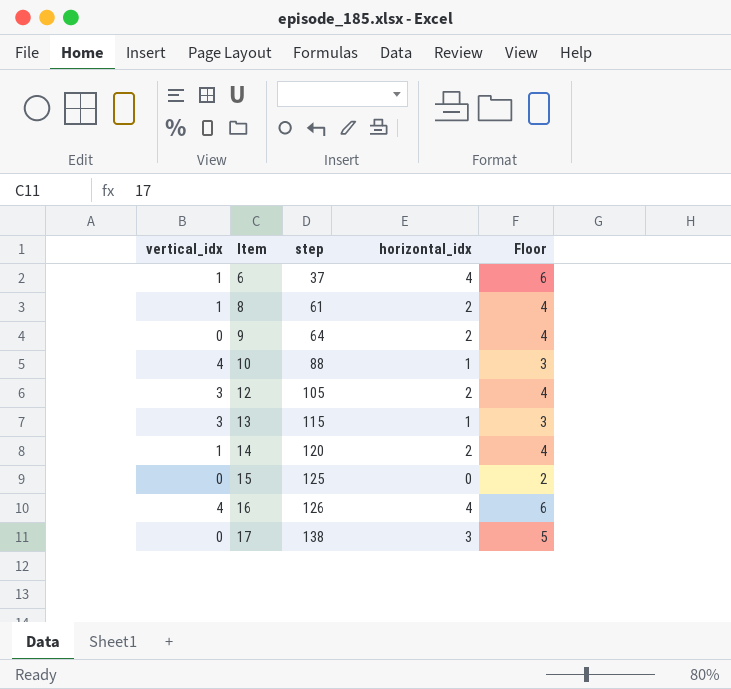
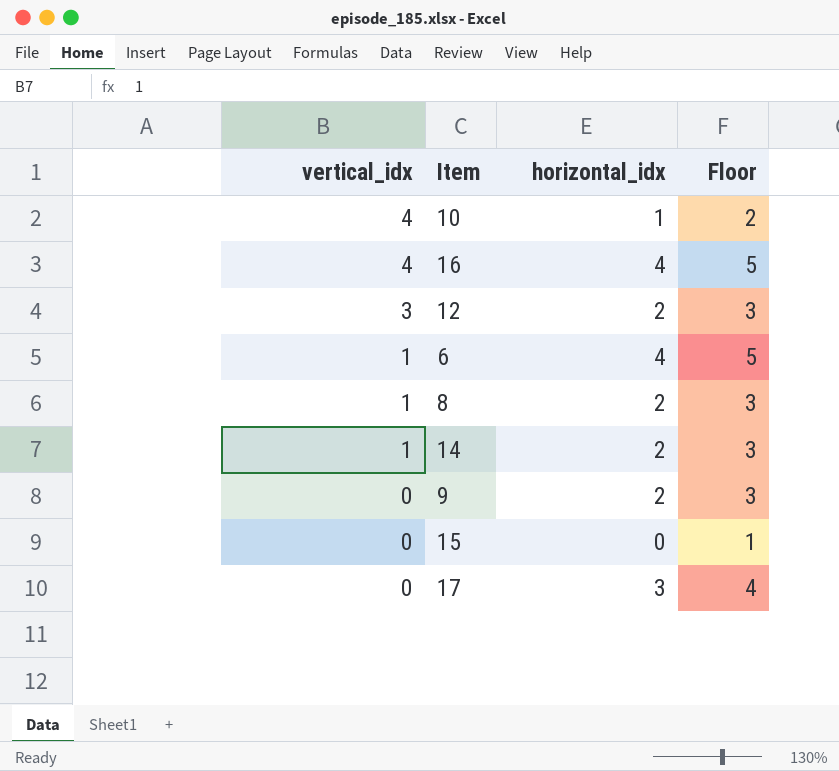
row order: Item ascending -> vertical_idx descending
column step | position: 3 -> none
column Floor | formula: [horizontal_idx] + 2 -> [horizontal_idx] + 1
row 13: 3 | 115 | 1 | 3 -> none

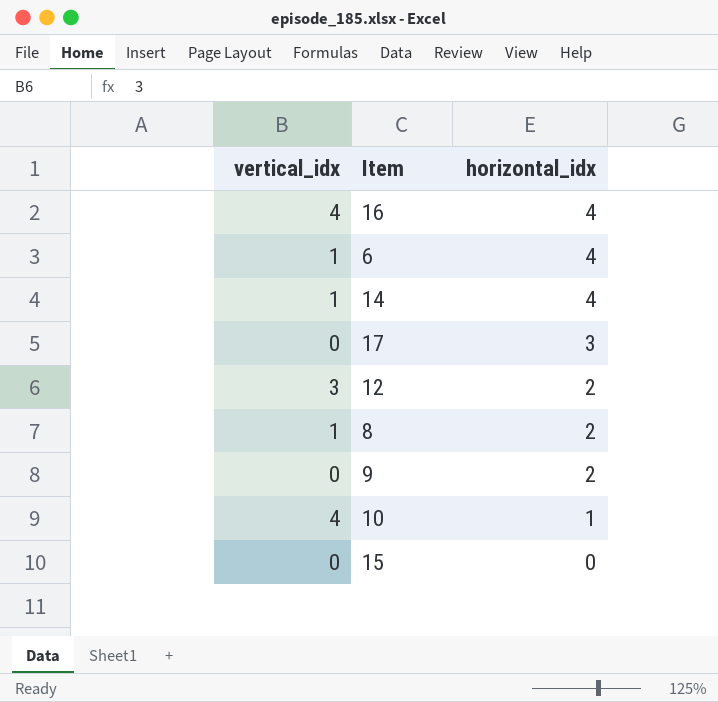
row order: vertical_idx descending -> horizontal_idx descending
column Floor | formula: [horizontal_idx] + 1 -> none
14 | horizontal_idx: 2 -> 4

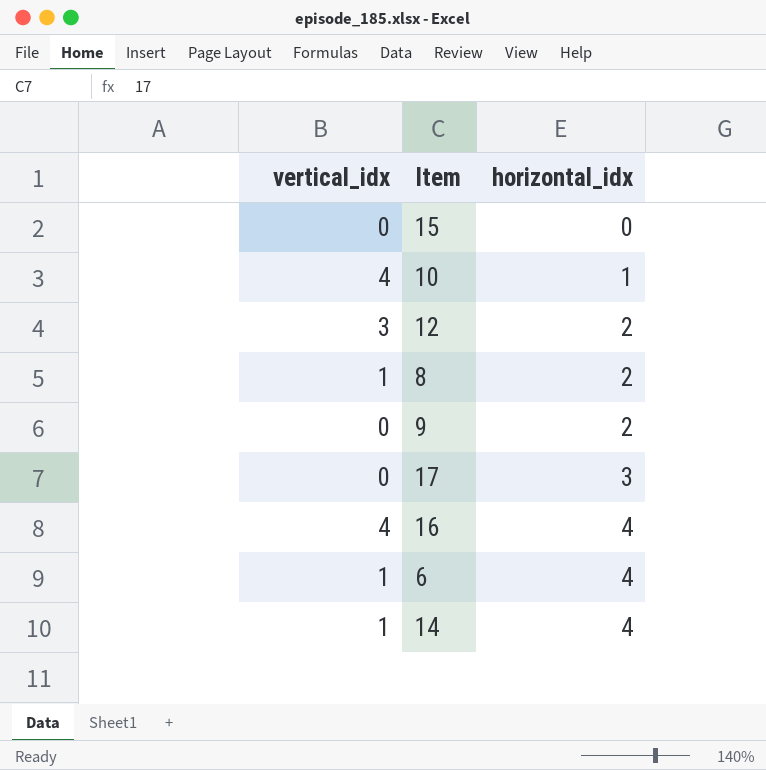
row order: horizontal_idx descending -> horizontal_idx ascending

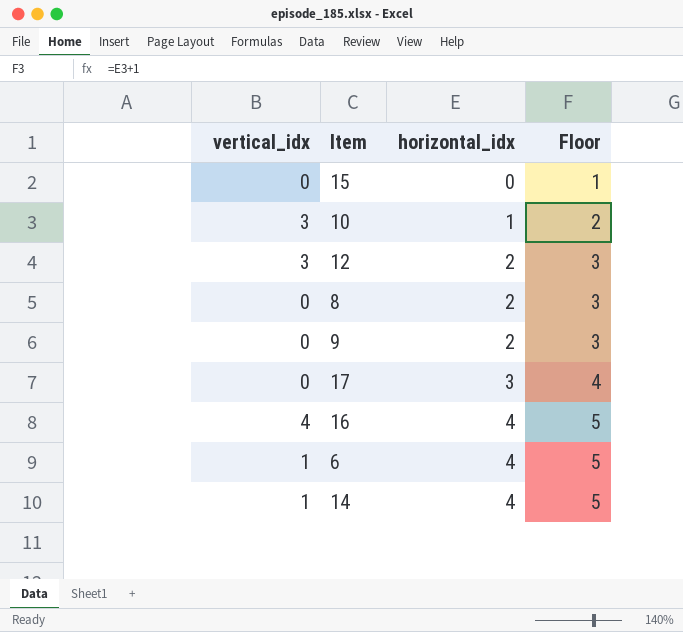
column Floor | formula: none -> [horizontal_idx] + 1
10 | vertical_idx: 4 -> 3
8 | vertical_idx: 1 -> 0

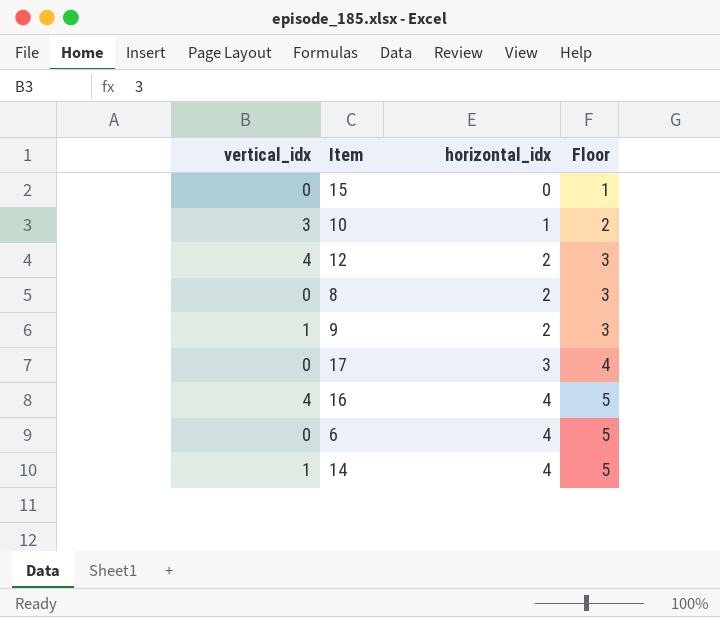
12 | vertical_idx: 3 -> 4
9 | vertical_idx: 0 -> 1
6 | vertical_idx: 1 -> 0

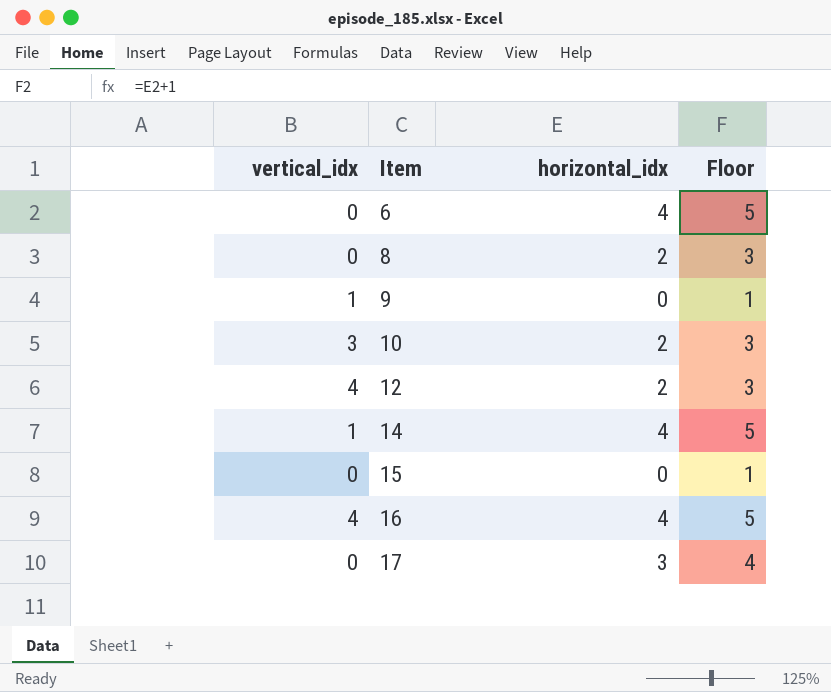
row order: horizontal_idx ascending -> Item ascending
9 | horizontal_idx: 2 -> 0
9 | Floor: 3 -> 1
10 | horizontal_idx: 1 -> 2
10 | Floor: 2 -> 3

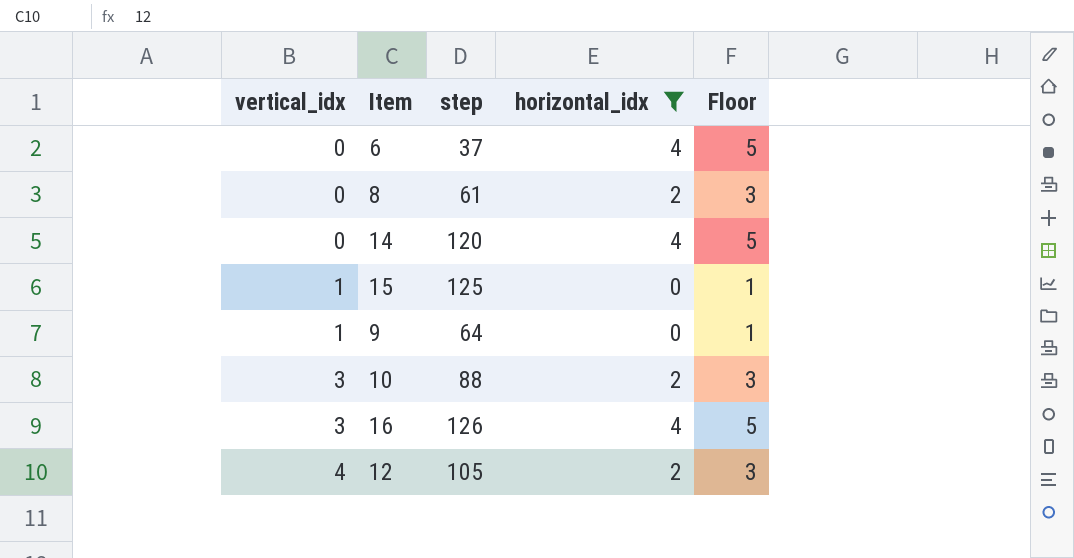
filter: none -> horizontal_idx != 3
row order: Item ascending -> vertical_idx ascending
column step | position: none -> 3
14 | vertical_idx: 1 -> 0
15 | vertical_idx: 0 -> 1
16 | vertical_idx: 4 -> 3

